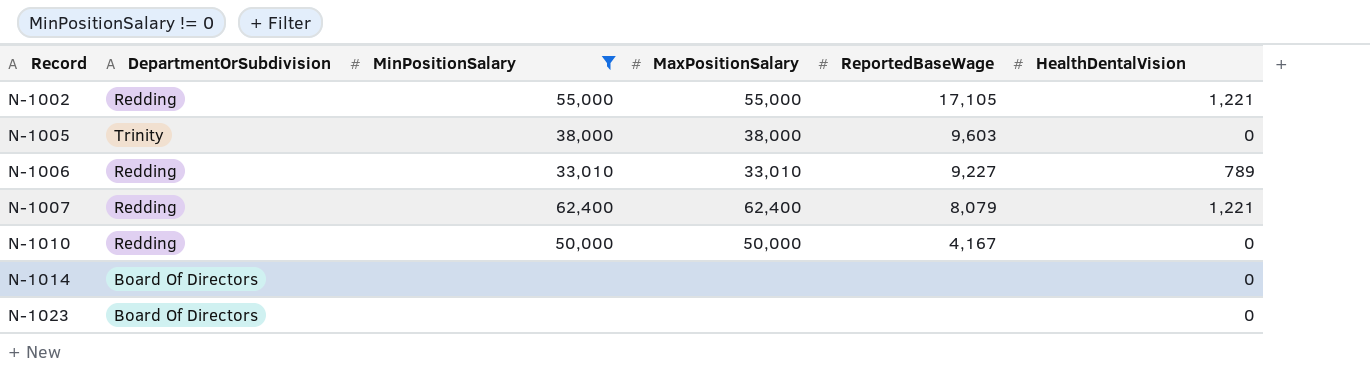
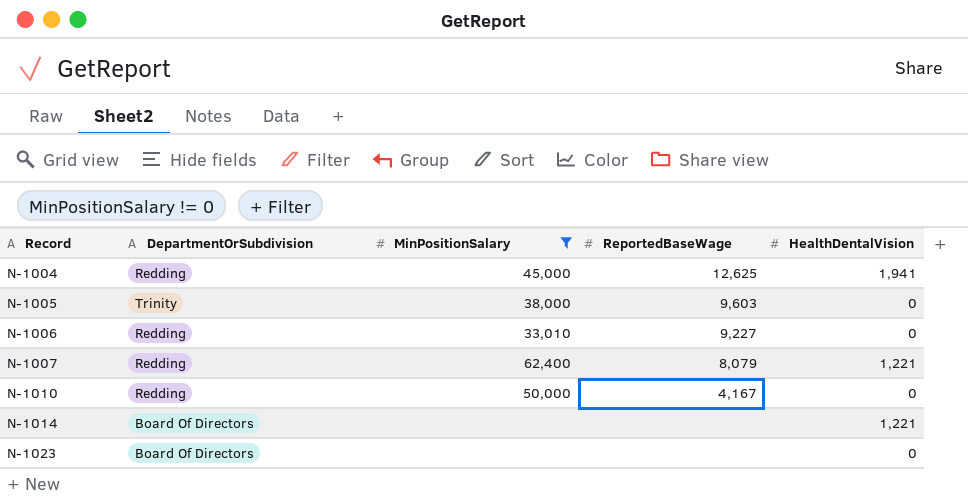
column MaxPositionSalary | position: 4 -> none
row N-1002: Redding | 55,000 | 55,000 | 17,105 | 1,221 -> none
row N-1004: none -> Redding | 45,000 | 12,625 | 1,941
N-1006 | HealthDentalVision: 789 -> 0
N-1014 | HealthDentalVision: 0 -> 1,221

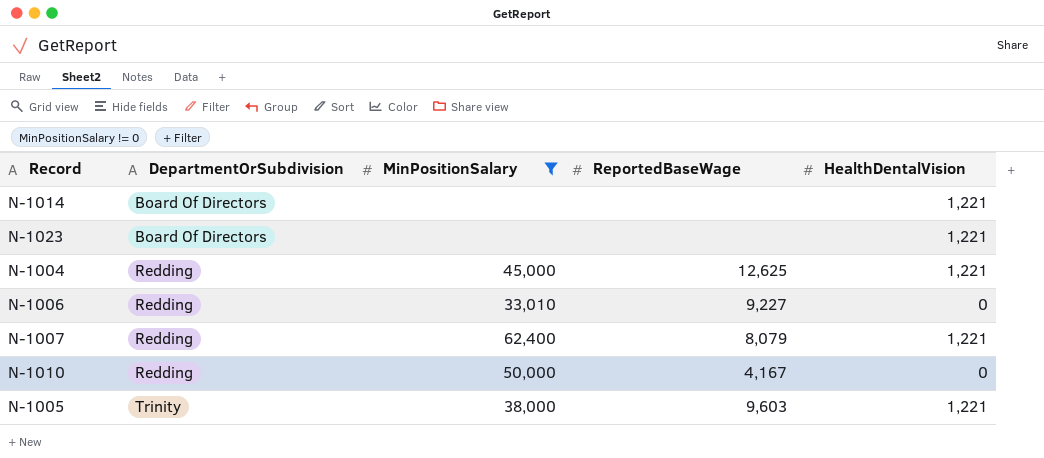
row order: Record ascending -> DepartmentOrSubdivision ascending
N-1023 | HealthDentalVision: 0 -> 1,221
N-1004 | HealthDentalVision: 1,941 -> 1,221
N-1005 | HealthDentalVision: 0 -> 1,221

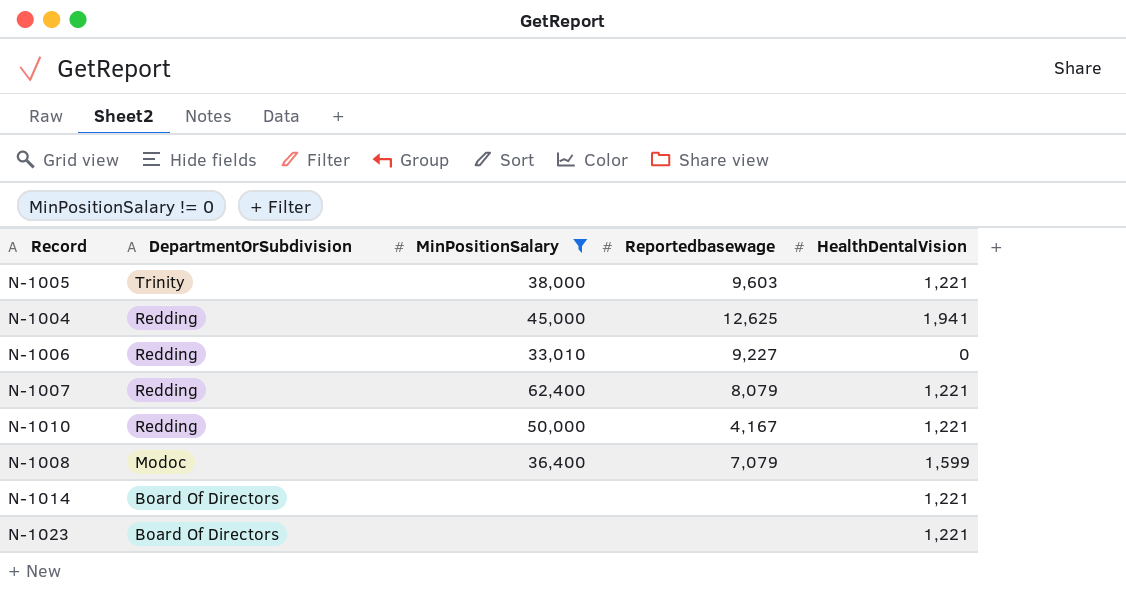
row order: DepartmentOrSubdivision ascending -> DepartmentOrSubdivision descending
column name: ReportedBaseWage -> Reportedbasewage
N-1004 | HealthDentalVision: 1,221 -> 1,941
N-1010 | HealthDentalVision: 0 -> 1,221
row N-1008: none -> Modoc | 36,400 | 7,079 | 1,599

